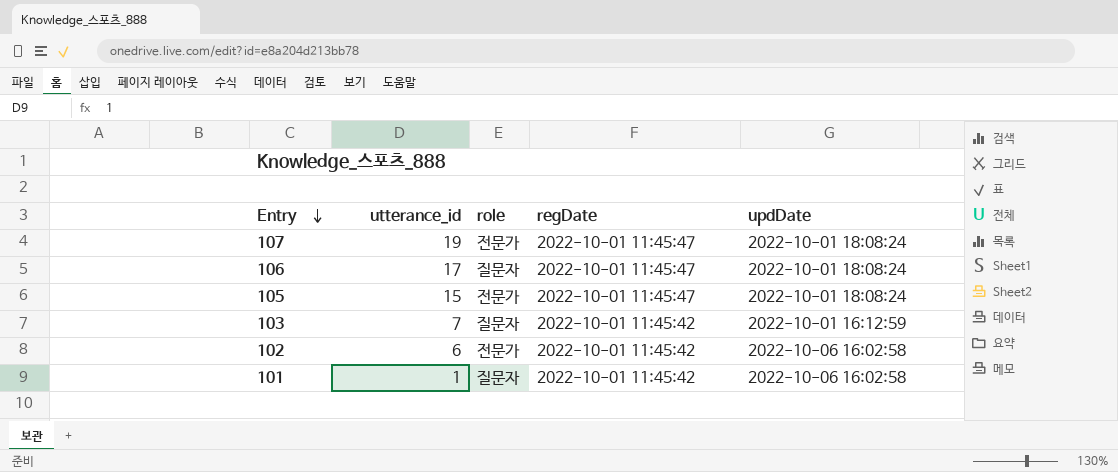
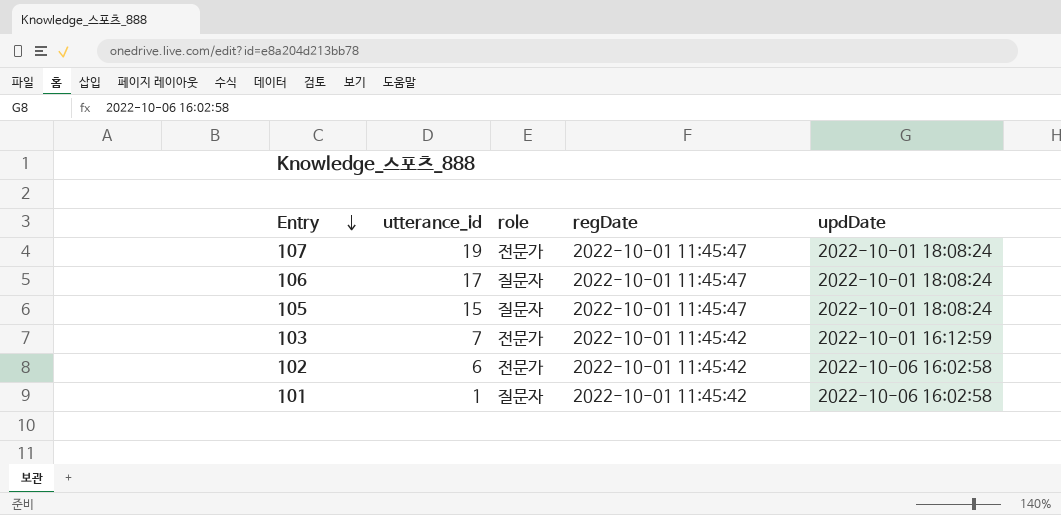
105 | role: 전문가 -> 질문자
103 | role: 질문자 -> 전문가

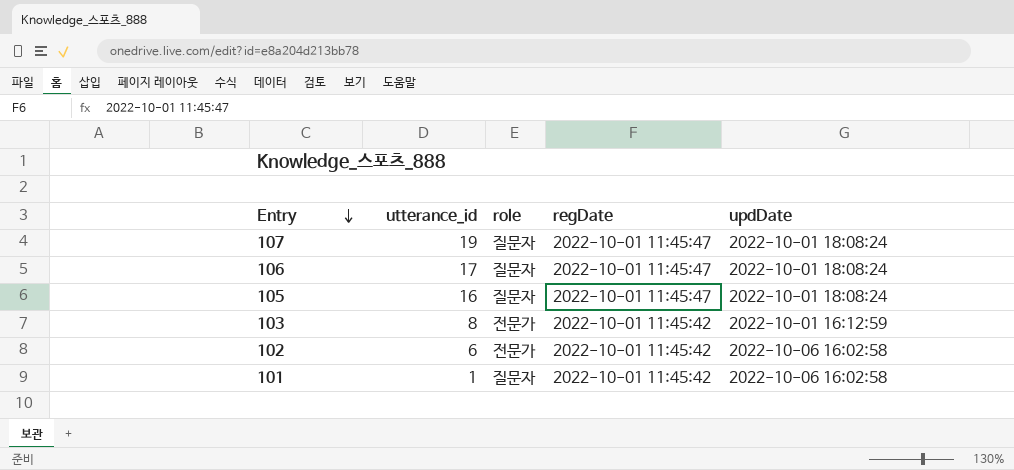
107 | role: 전문가 -> 질문자
105 | utterance_id: 15 -> 16
103 | utterance_id: 7 -> 8

